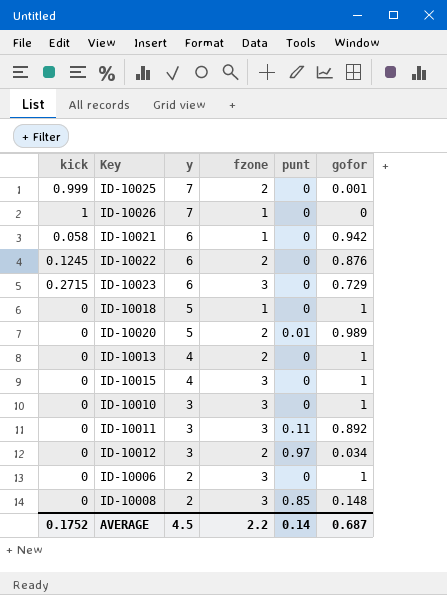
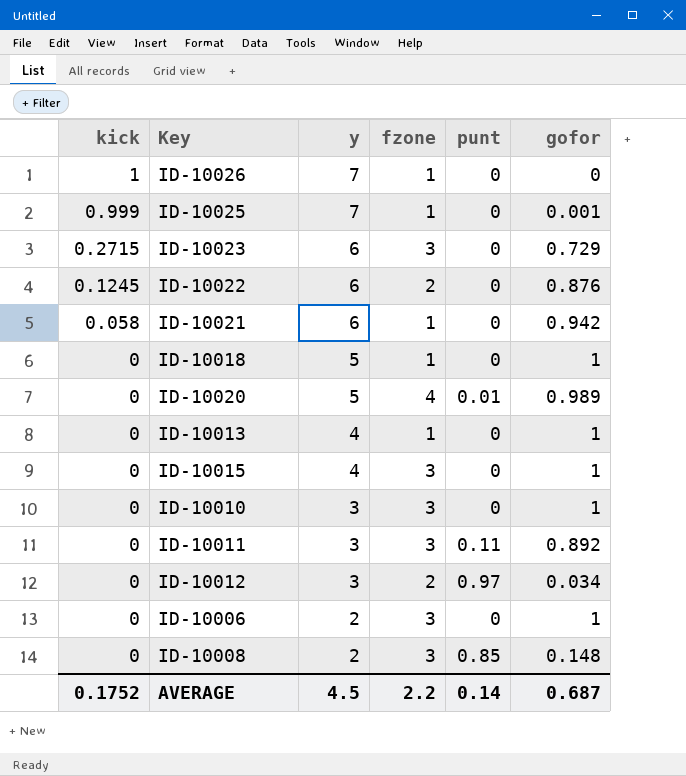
row order: y descending -> kick descending
ID-10025 | fzone: 2 -> 1
ID-10020 | fzone: 2 -> 4
ID-10013 | fzone: 2 -> 1

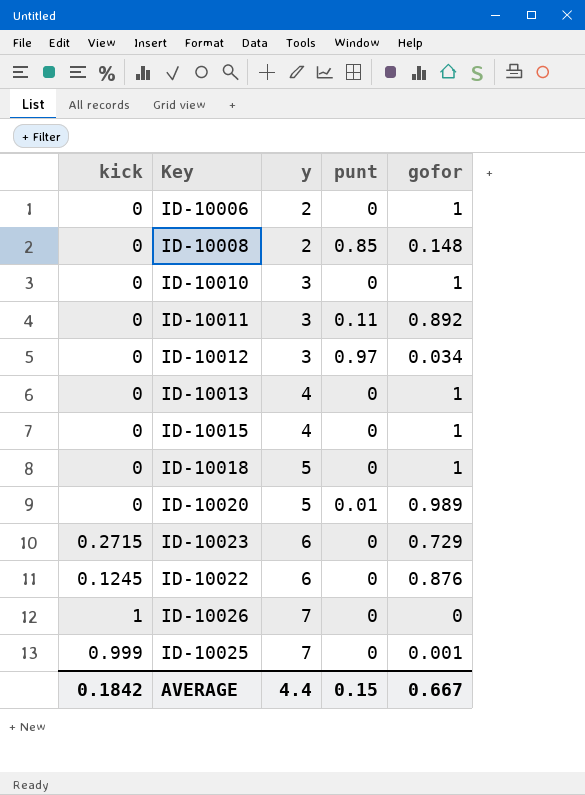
row order: kick descending -> y ascending
column fzone | position: 4 -> none
row ID-10021: 0.058 | 6 | 1 | 0 | 0.942 -> none
AVERAGE | kick: 0.1752 -> 0.1842
AVERAGE | y: 4.5 -> 4.4
AVERAGE | punt: 0.14 -> 0.15
AVERAGE | gofor: 0.687 -> 0.667

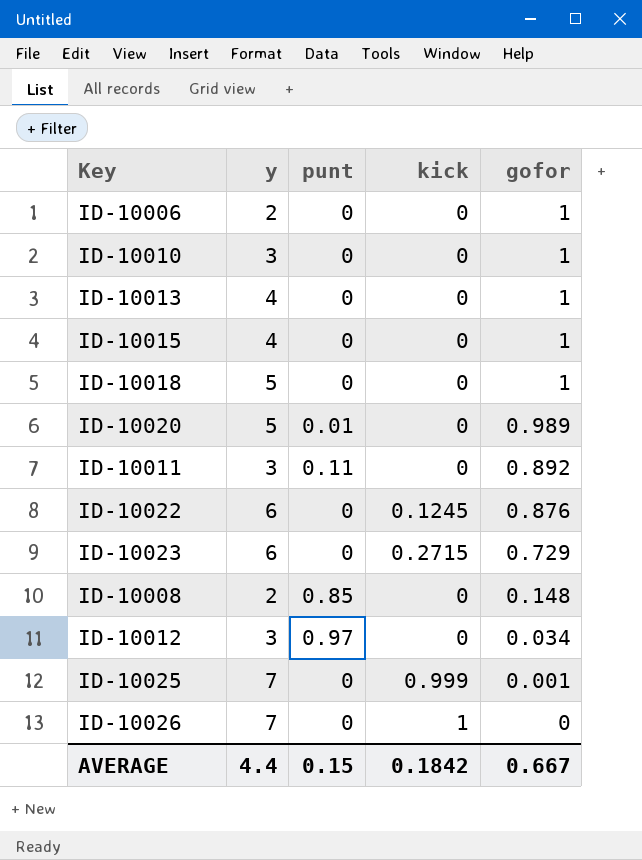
row order: y ascending -> gofor descending
column kick | position: 1 -> 4

